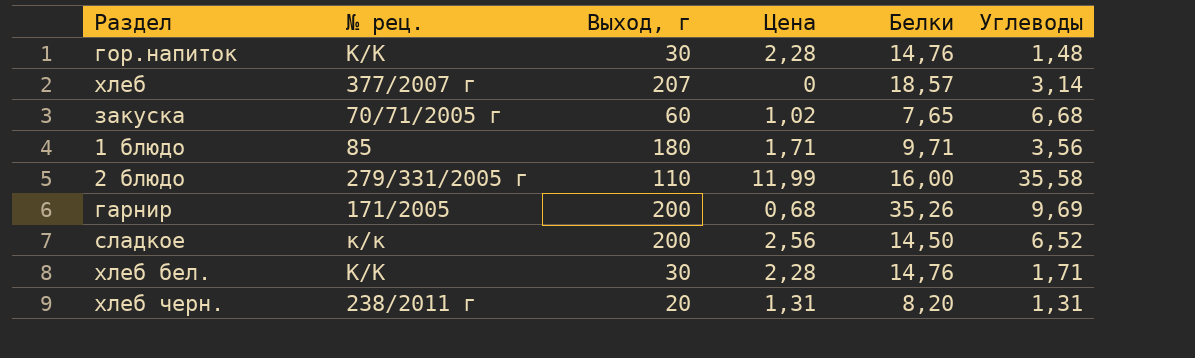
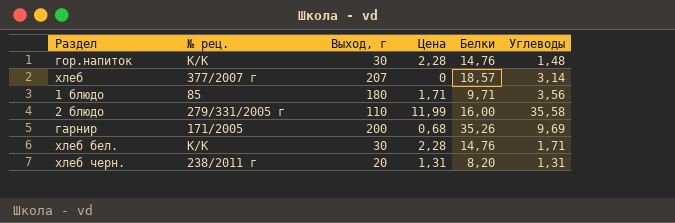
row закуска: 70/71/2005 г | 60 | 1,02 | 7,65 | 6,68 -> none
row сладкое: к/к | 200 | 2,56 | 14,50 | 6,52 -> none

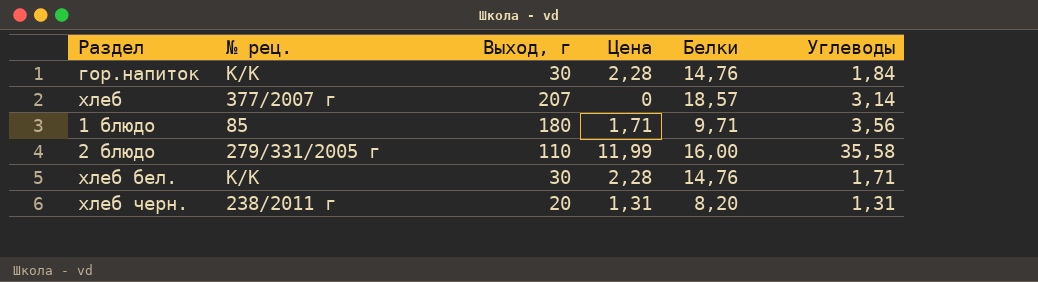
row гарнир: 171/2005 | 200 | 0,68 | 35,26 | 9,69 -> none
гор.напиток | Углеводы: 1,48 -> 1,84

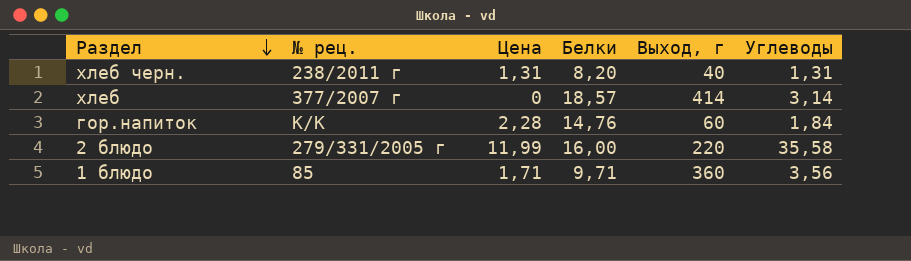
row order: none -> Раздел descending
column Выход, г | position: 3 -> 5
row хлеб бел.: К/К | 30 | 2,28 | 14,76 | 1,71 -> none
хлеб черн. | Выход, г: 20 -> 40
хлеб | Выход, г: 207 -> 414
гор.напиток | Выход, г: 30 -> 60
2 блюдо | Выход, г: 110 -> 220
1 блюдо | Выход, г: 180 -> 360

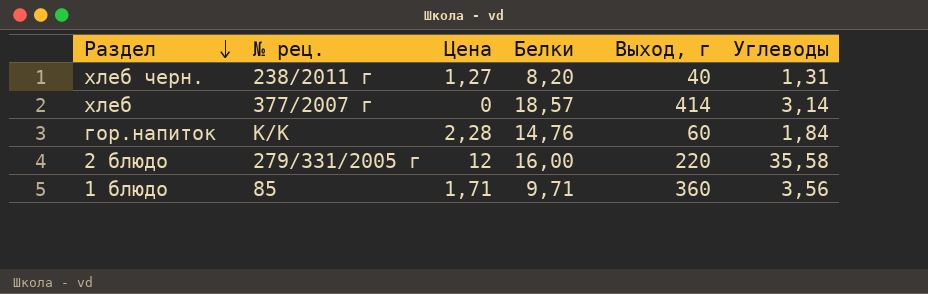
хлеб черн. | Цена: 1,31 -> 1,27
2 блюдо | Цена: 11,99 -> 12

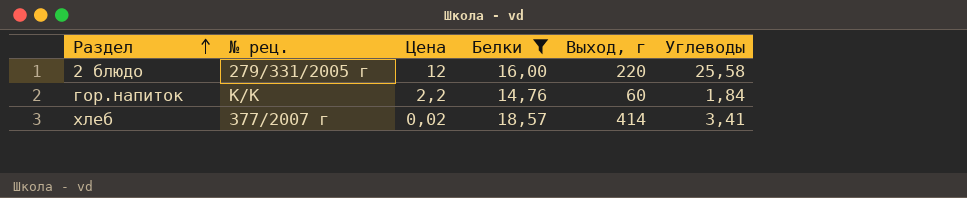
filter: none -> Белки >= 14,76
row order: Раздел descending -> Раздел ascending
2 блюдо | Углеводы: 35,58 -> 25,58
гор.напиток | Цена: 2,28 -> 2,2
хлеб | Цена: 0 -> 0,02
хлеб | Углеводы: 3,14 -> 3,41

